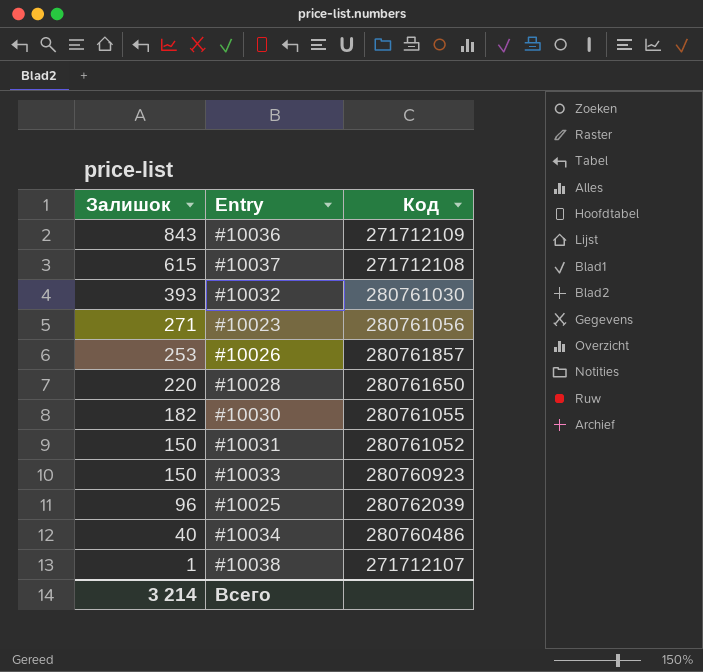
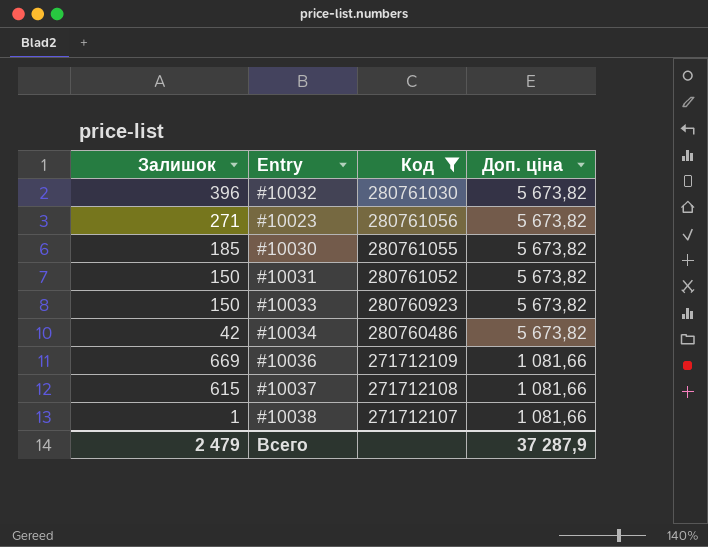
filter: none -> Код <= 280761056
row order: Залишок descending -> Доп. ціна descending
column Доп. ціна | position: none -> 4
#10032 | Залишок: 393 -> 396
#10030 | Залишок: 182 -> 185
#10034 | Залишок: 40 -> 42
#10036 | Залишок: 843 -> 669
Всего | Залишок: 3 214 -> 2 479

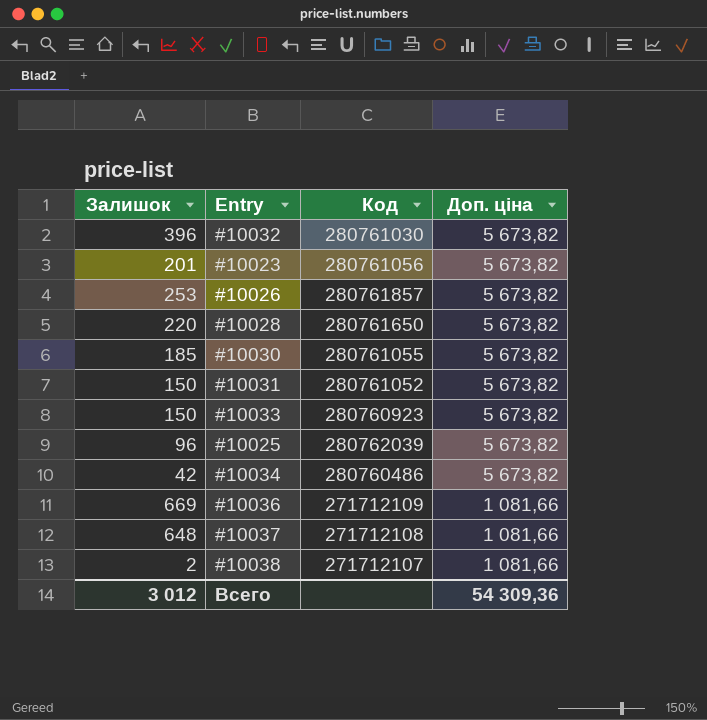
filter: Код <= 280761056 -> none
#10023 | Залишок: 271 -> 201
#10037 | Залишок: 615 -> 648
#10038 | Залишок: 1 -> 2
Всего | Залишок: 2 479 -> 3 012
Всего | Доп. ціна: 37 287,9 -> 54 309,36

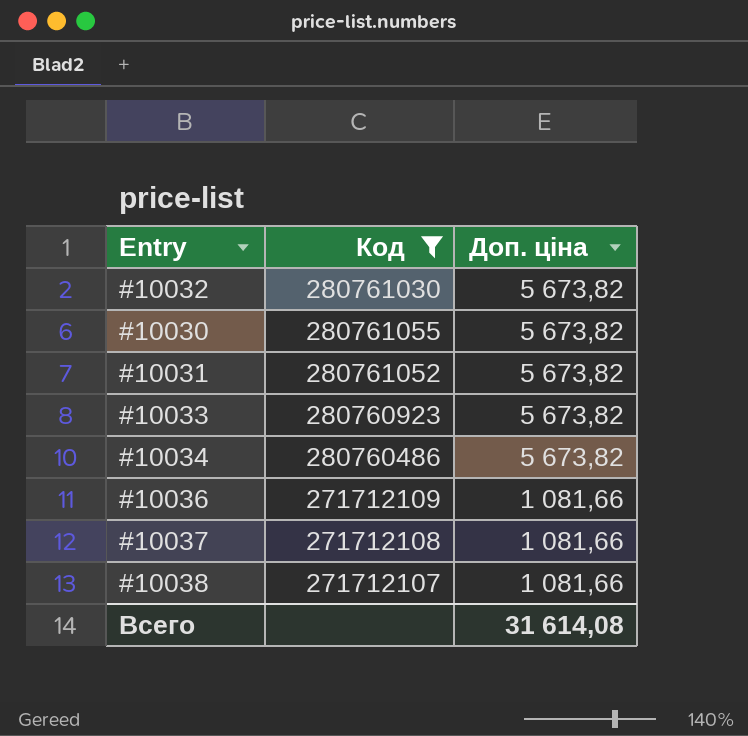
filter: none -> Код <= 280761055
column Залишок | position: 1 -> none
Всего | Доп. ціна: 54 309,36 -> 31 614,08

